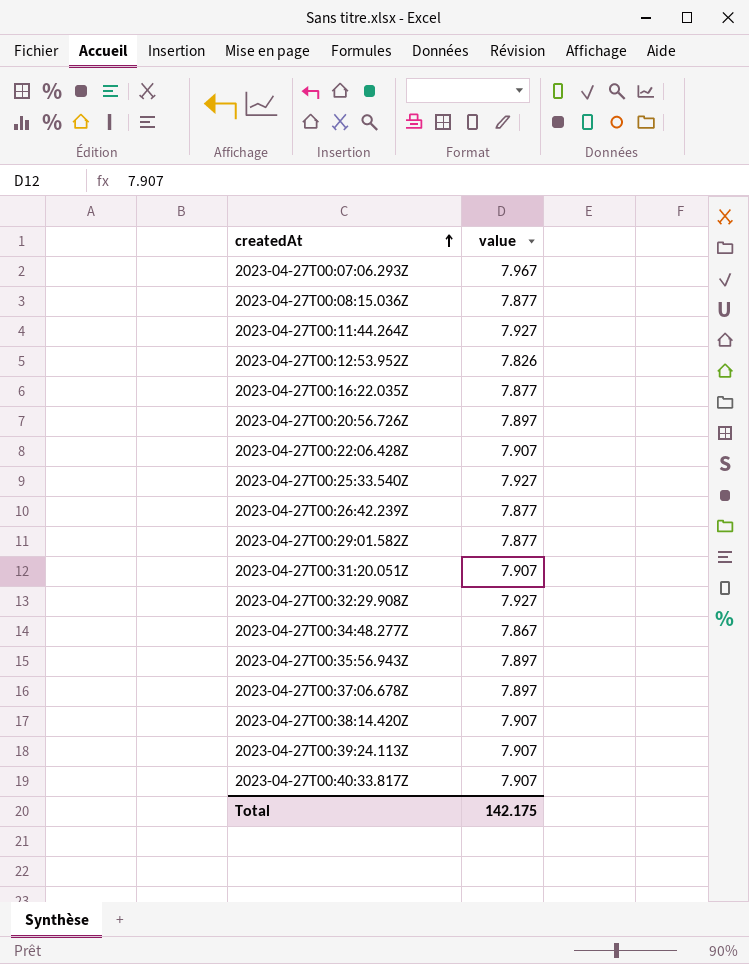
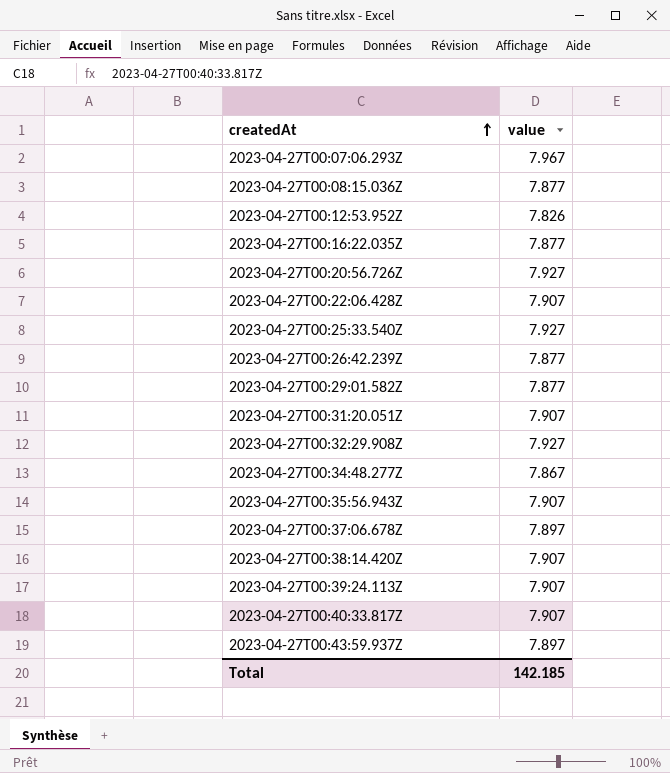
row 2023-04-27T00:11:44.264Z: 7.927 -> none
2023-04-27T00:20:56.726Z | value: 7.897 -> 7.927
2023-04-27T00:35:56.943Z | value: 7.897 -> 7.907
row 2023-04-27T00:43:59.937Z: none -> 7.897
Total | value: 142.175 -> 142.185

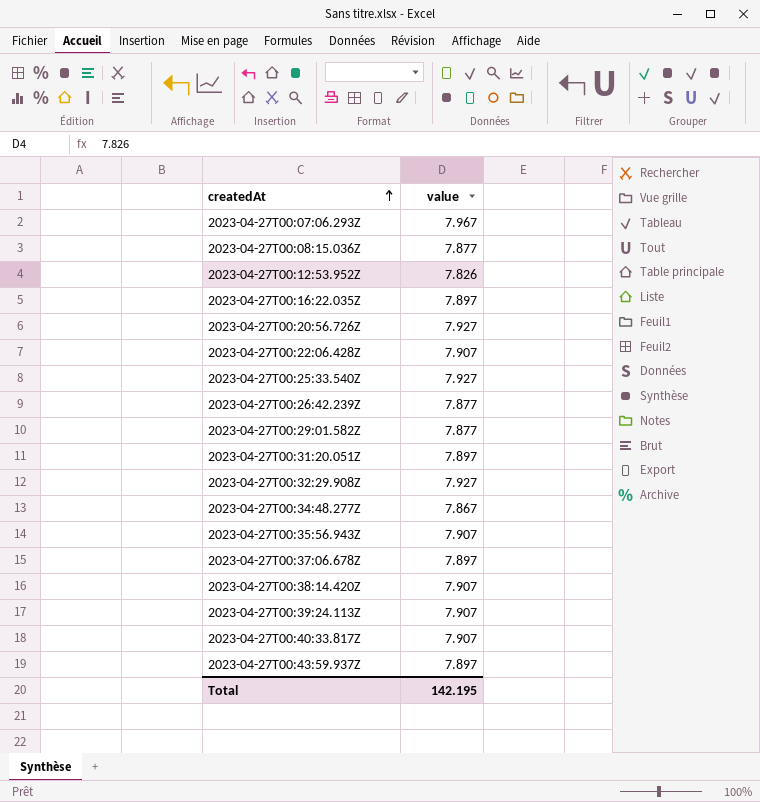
2023-04-27T00:16:22.035Z | value: 7.877 -> 7.897
2023-04-27T00:31:20.051Z | value: 7.907 -> 7.897
Total | value: 142.185 -> 142.195

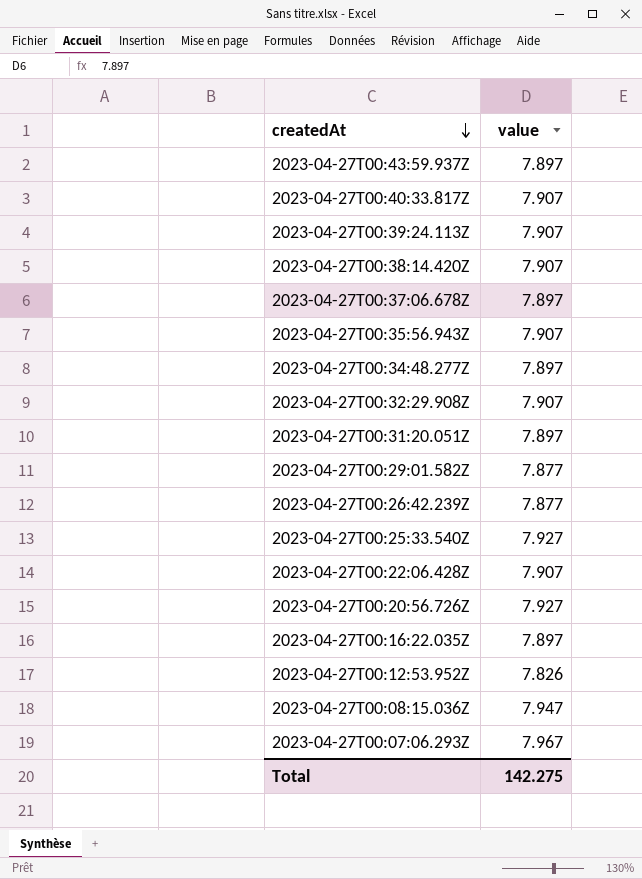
row order: createdAt ascending -> createdAt descending
2023-04-27T00:34:48.277Z | value: 7.867 -> 7.897
2023-04-27T00:32:29.908Z | value: 7.927 -> 7.907
2023-04-27T00:08:15.036Z | value: 7.877 -> 7.947
Total | value: 142.195 -> 142.275

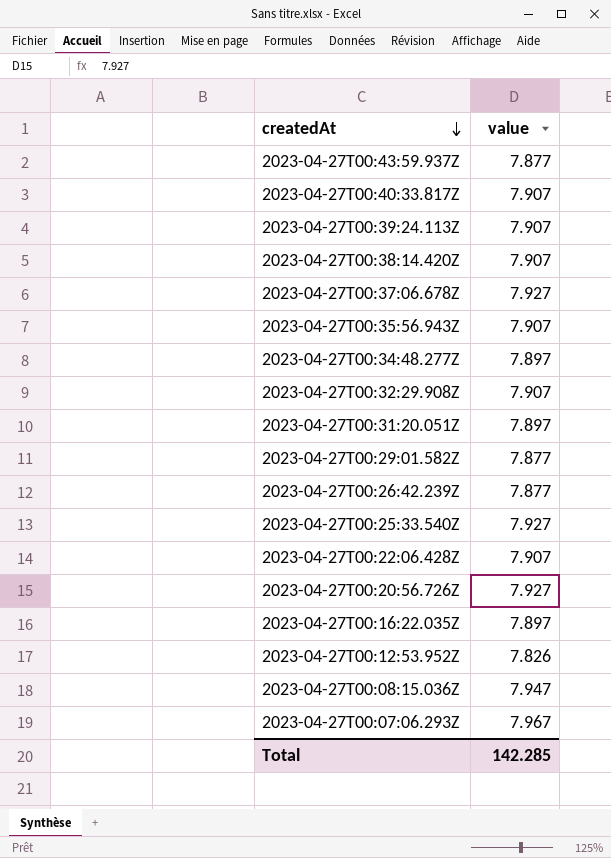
2023-04-27T00:43:59.937Z | value: 7.897 -> 7.877
2023-04-27T00:37:06.678Z | value: 7.897 -> 7.927
Total | value: 142.275 -> 142.285

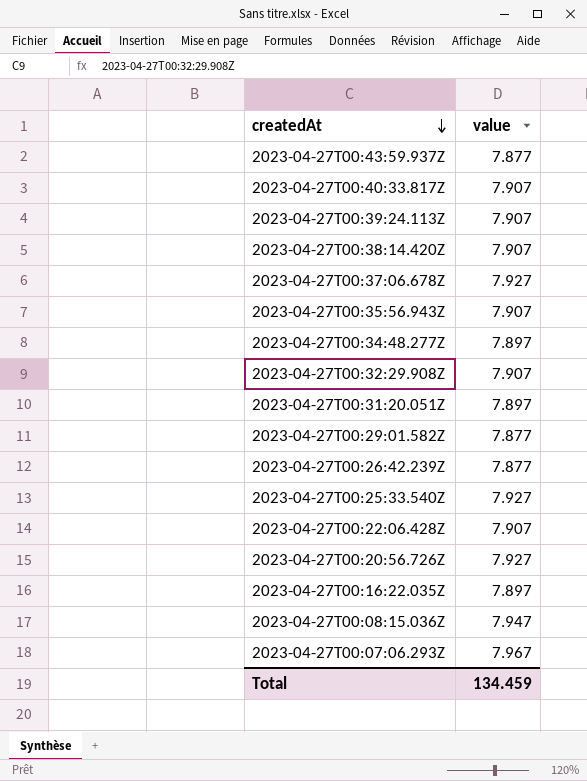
row 2023-04-27T00:12:53.952Z: 7.826 -> none
Total | value: 142.285 -> 134.459

